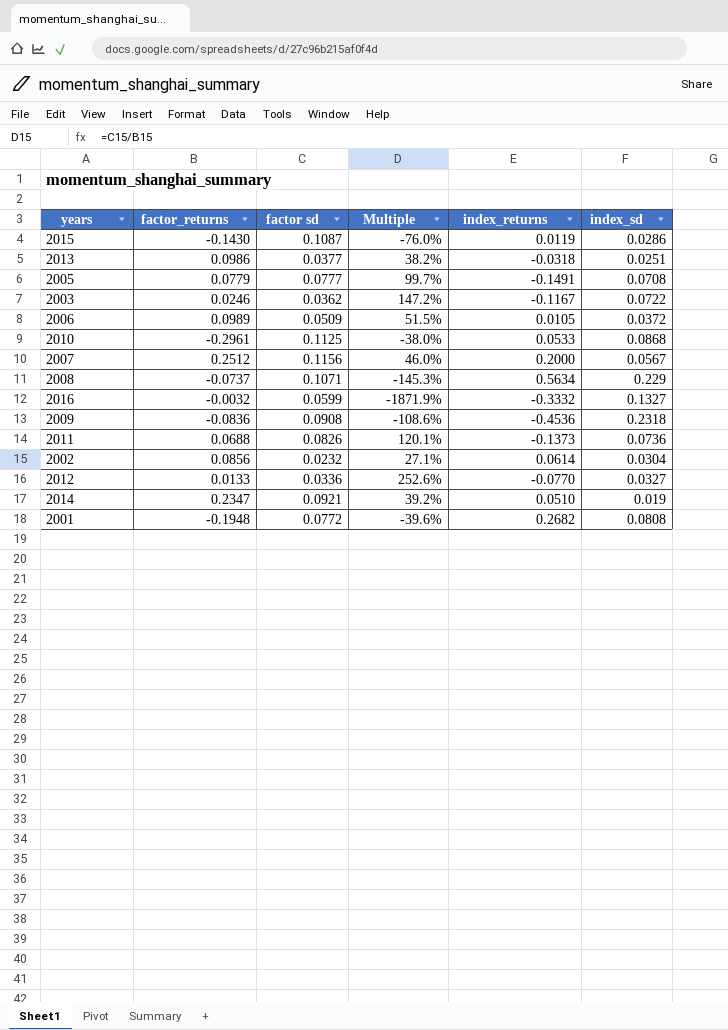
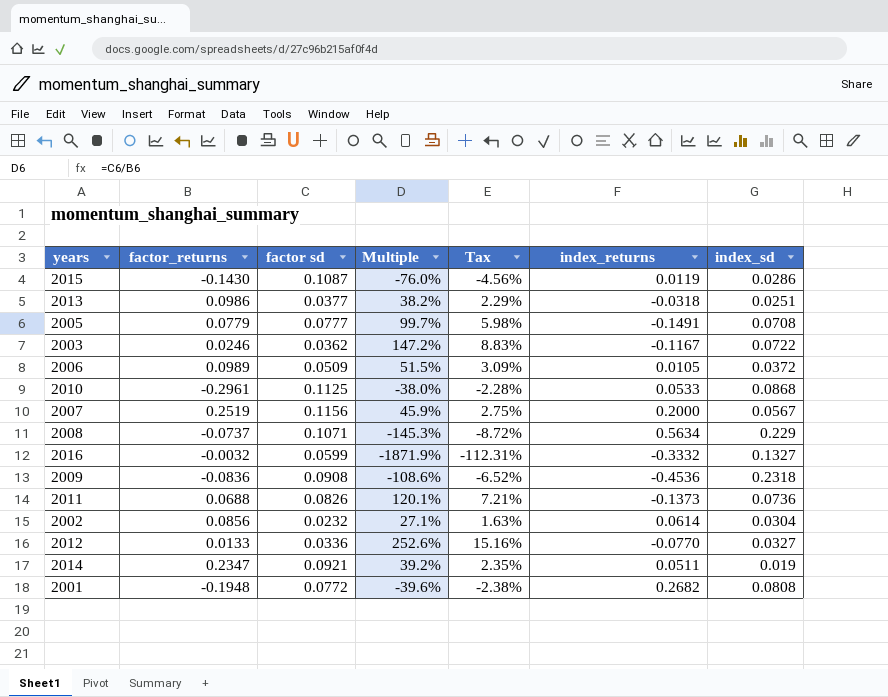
column Tax | formula: none -> [Multiple] * 0.06
2007 | factor_returns: 0.2512 -> 0.2519
2007 | Multiple: 46.0% -> 45.9%
2014 | index_returns: 0.0510 -> 0.0511

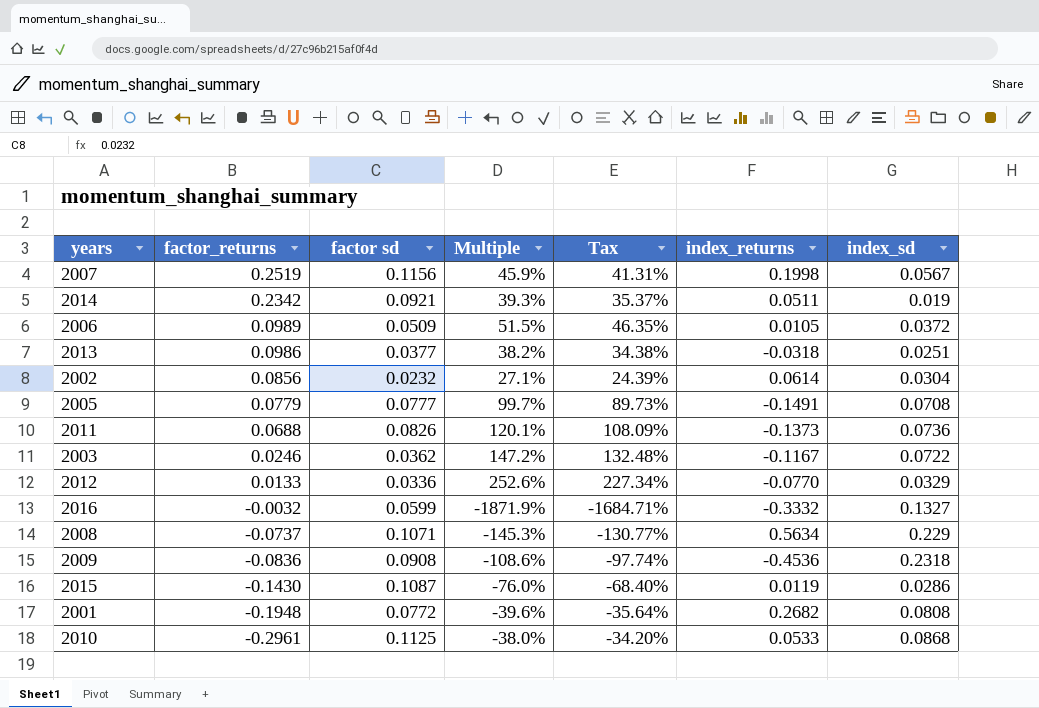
row order: none -> factor_returns descending
column Tax | formula: [Multiple] * 0.06 -> [Multiple] * 0.9
2007 | index_returns: 0.2000 -> 0.1998
2014 | factor_returns: 0.2347 -> 0.2342
2014 | Multiple: 39.2% -> 39.3%
2012 | index_sd: 0.0327 -> 0.0329

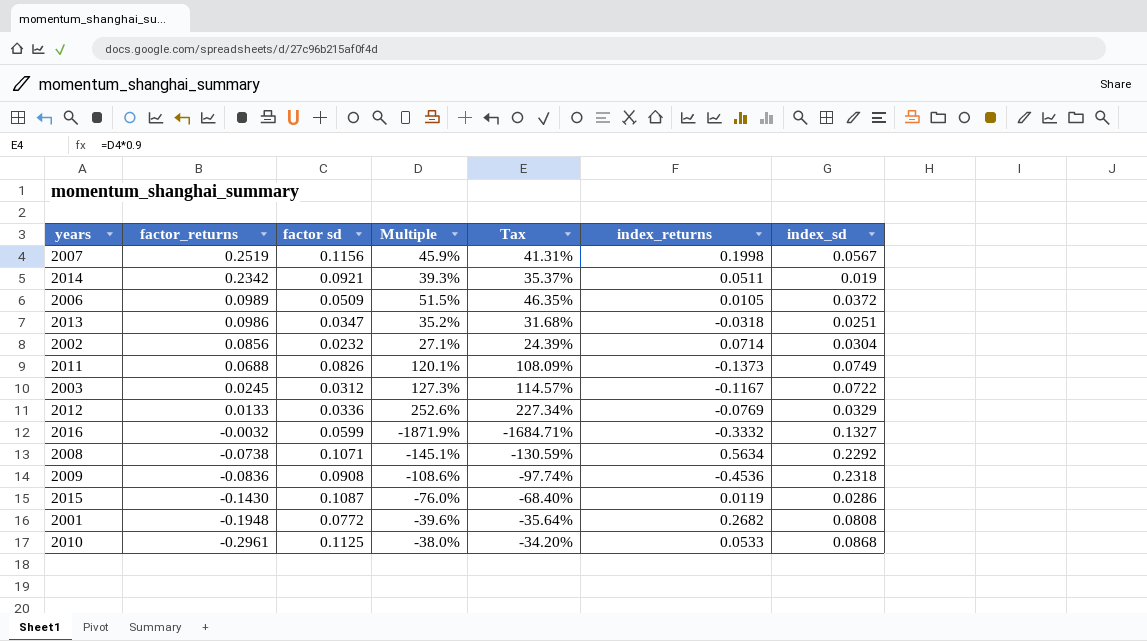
row 2005: 0.0779 | 0.0777 | 99.7% | 89.73% | -0.1491 | 0.0708 -> none
2013 | factor sd: 0.0377 -> 0.0347
2013 | Multiple: 38.2% -> 35.2%
2013 | Tax: 34.38% -> 31.68%
2002 | index_returns: 0.0614 -> 0.0714
2011 | index_sd: 0.0736 -> 0.0749
2003 | factor_returns: 0.0246 -> 0.0245
2003 | factor sd: 0.0362 -> 0.0312
2003 | Multiple: 147.2% -> 127.3%
2003 | Tax: 132.48% -> 114.57%
2012 | index_returns: -0.0770 -> -0.0769
2008 | factor_returns: -0.0737 -> -0.0738
2008 | Multiple: -145.3% -> -145.1%
2008 | Tax: -130.77% -> -130.59%
2008 | index_sd: 0.229 -> 0.2292

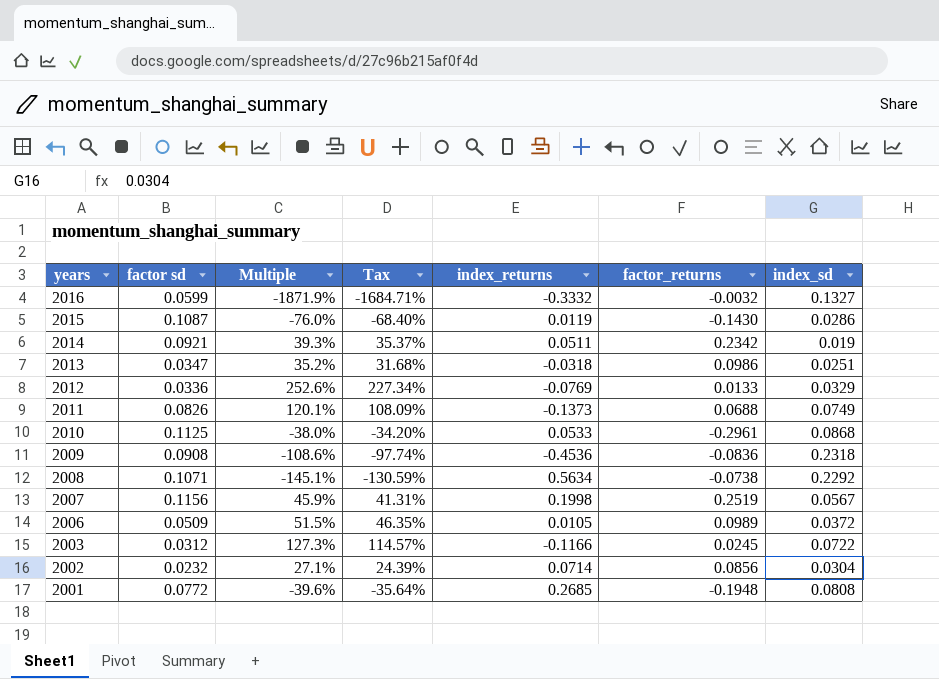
row order: factor_returns descending -> years descending
column factor_returns | position: 2 -> 6
2003 | index_returns: -0.1167 -> -0.1166
2001 | index_returns: 0.2682 -> 0.2685

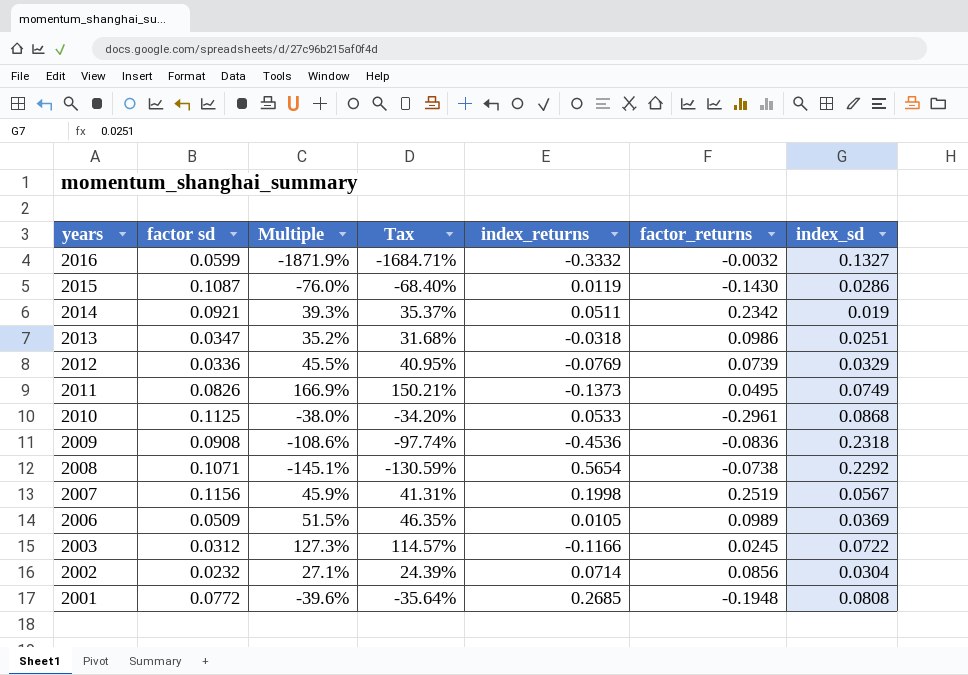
2012 | Multiple: 252.6% -> 45.5%
2012 | Tax: 227.34% -> 40.95%
2012 | factor_returns: 0.0133 -> 0.0739
2011 | Multiple: 120.1% -> 166.9%
2011 | Tax: 108.09% -> 150.21%
2011 | factor_returns: 0.0688 -> 0.0495
2008 | index_returns: 0.5634 -> 0.5654
2006 | index_sd: 0.0372 -> 0.0369

